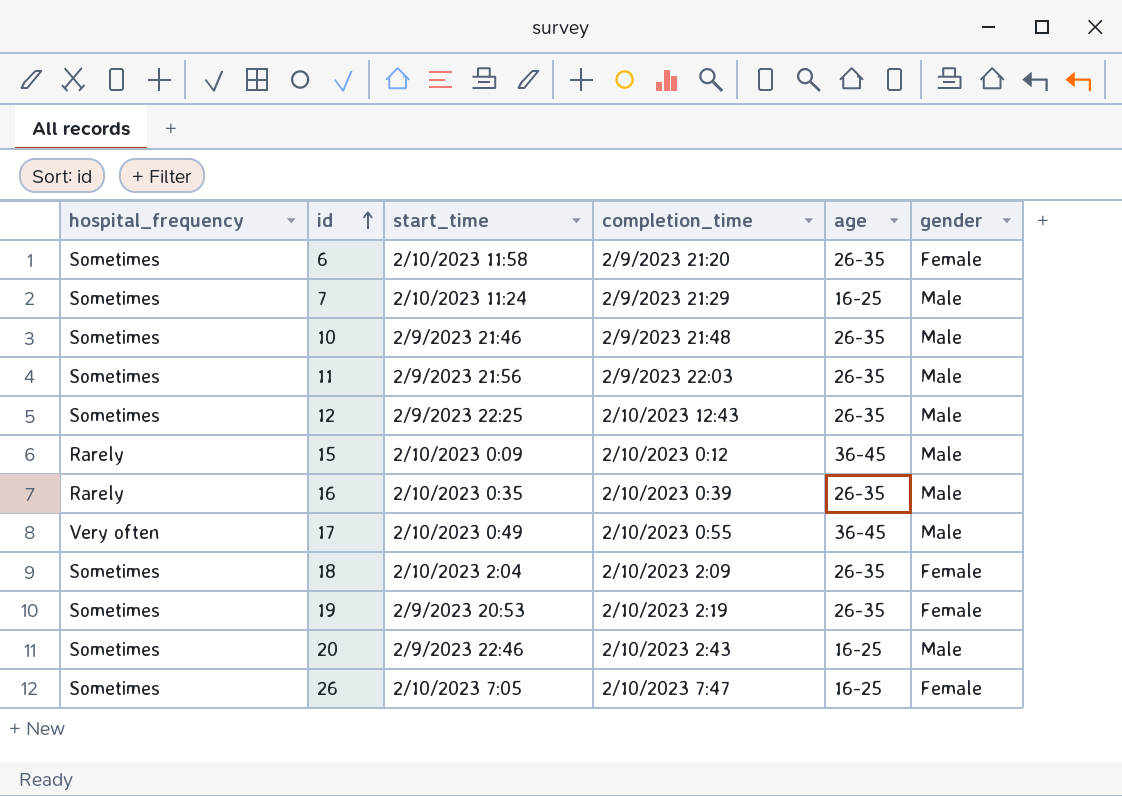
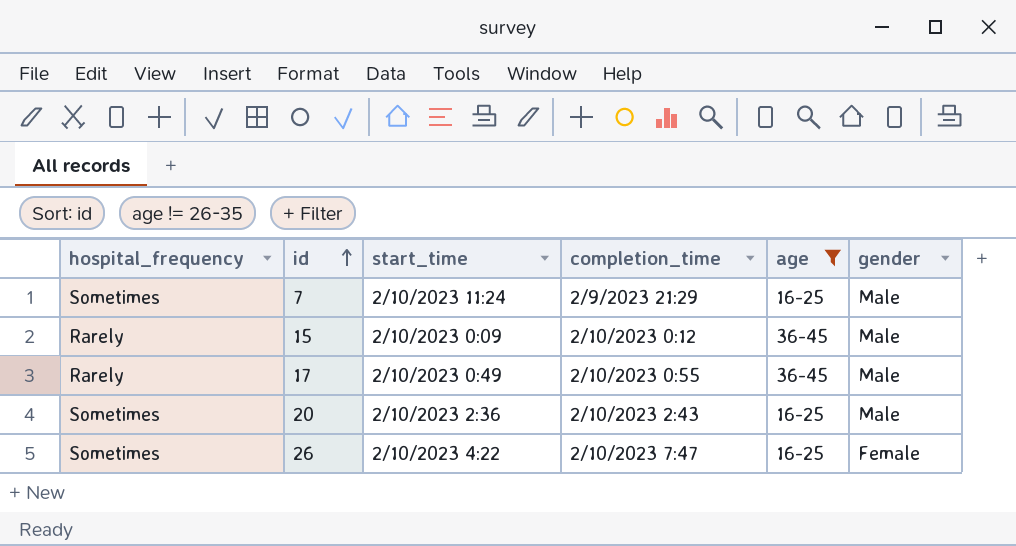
filter: none -> age != 26-35
17 | hospital_frequency: Very often -> Rarely
20 | start_time: 2/9/2023 22:46 -> 2/10/2023 2:36
26 | start_time: 2/10/2023 7:05 -> 2/10/2023 4:22

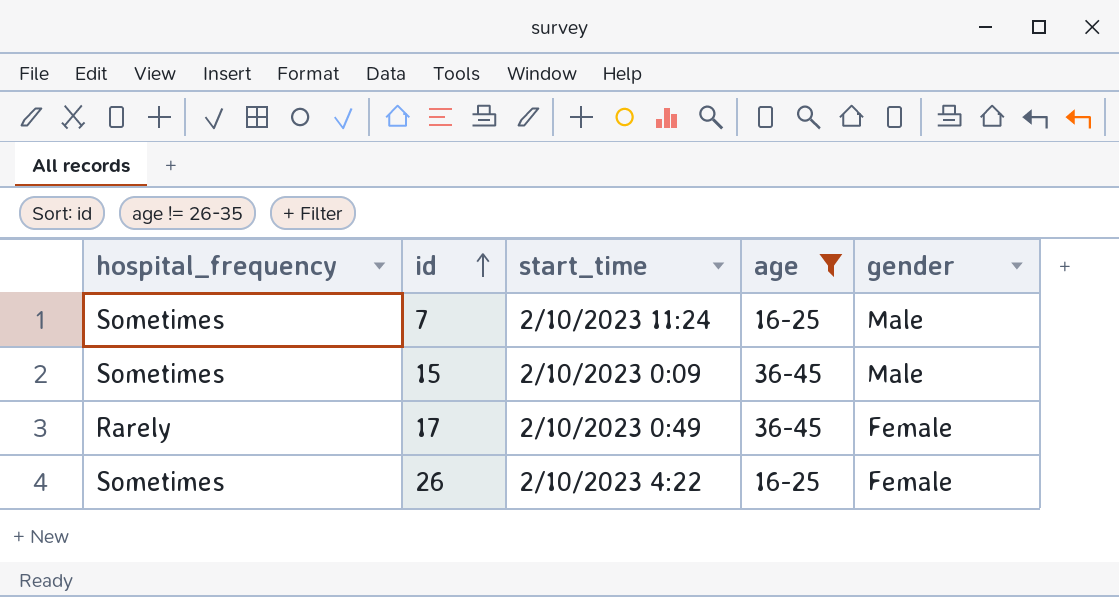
column completion_time | position: 4 -> none
row 20: Sometimes | 2/10/2023 2:36 | 2/10/2023 2:43 | 16-25 | Male -> none
15 | hospital_frequency: Rarely -> Sometimes
17 | gender: Male -> Female

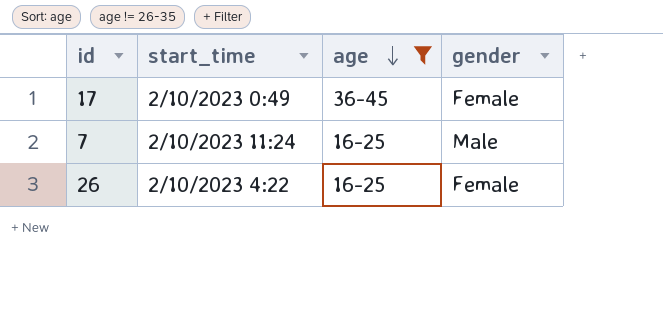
row order: id ascending -> age descending
column hospital_frequency | position: 1 -> none
row 15: Sometimes | 2/10/2023 0:09 | 36-45 | Male -> none

